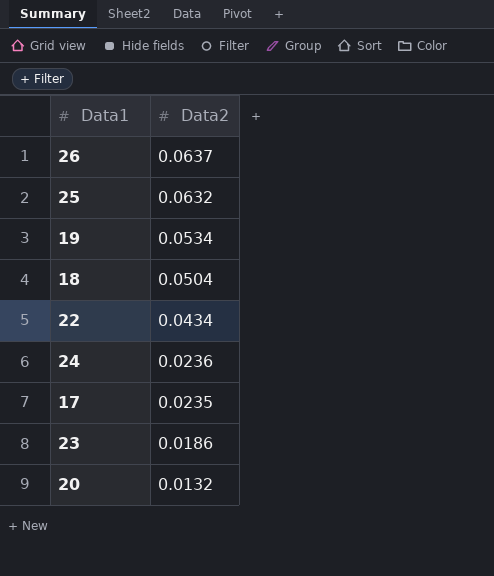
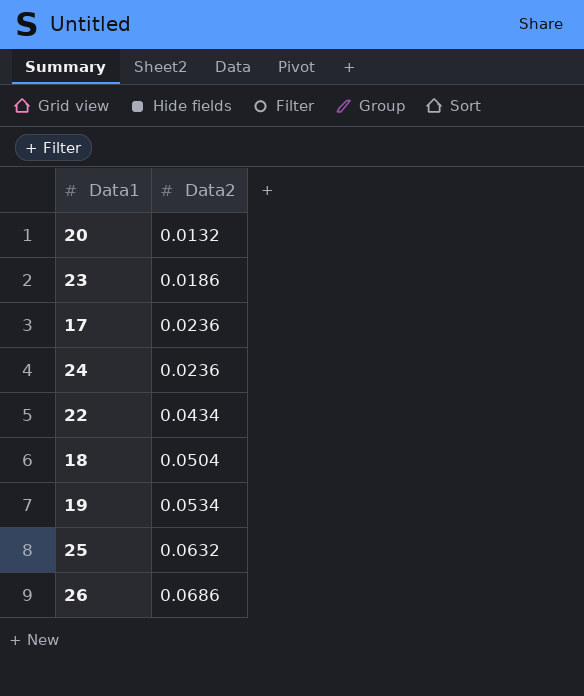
row order: Data2 descending -> Data2 ascending
17 | Data2: 0.0235 -> 0.0236
26 | Data2: 0.0637 -> 0.0686

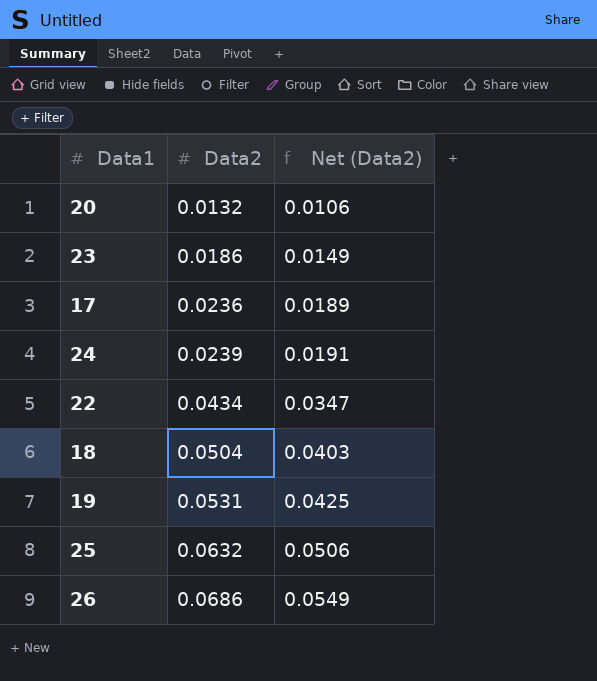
column Net (Data2) | formula: none -> [Data2] * 0.8
24 | Data2: 0.0236 -> 0.0239
19 | Data2: 0.0534 -> 0.0531

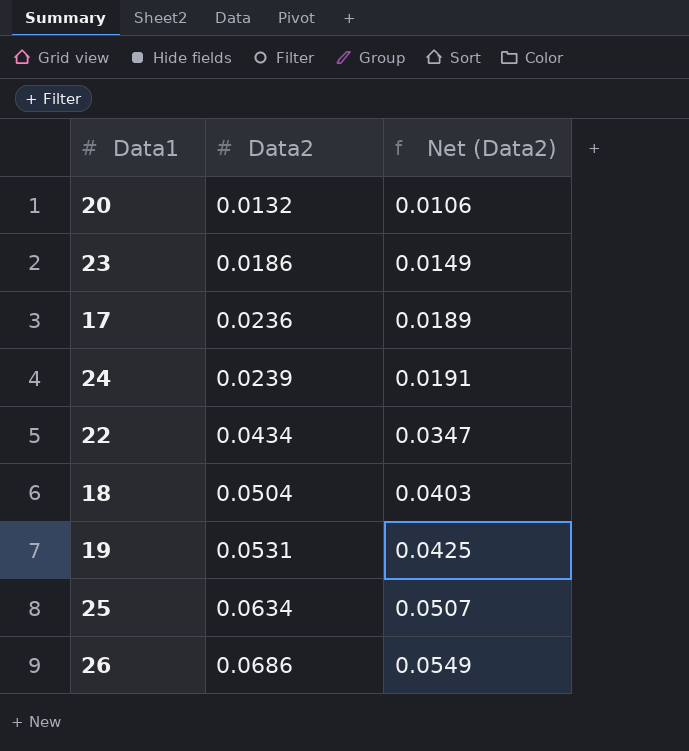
25 | Data2: 0.0632 -> 0.0634
25 | Net (Data2): 0.0506 -> 0.0507

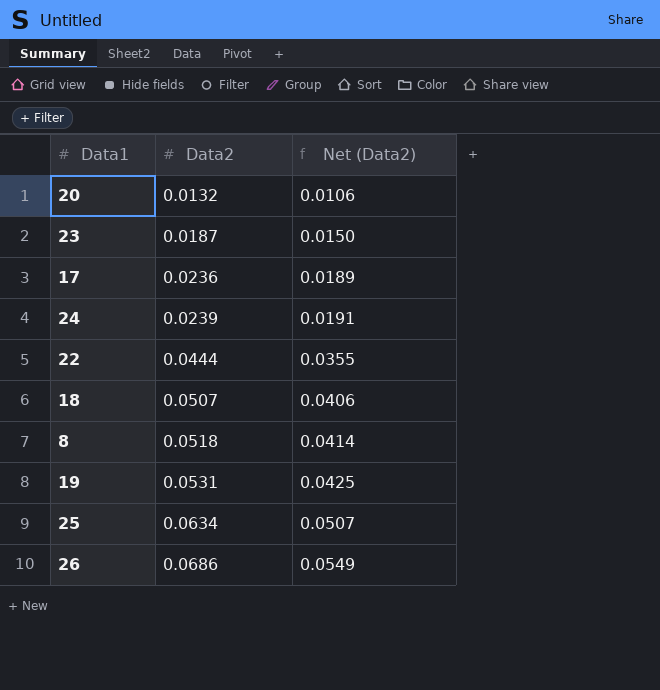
23 | Data2: 0.0186 -> 0.0187
23 | Net (Data2): 0.0149 -> 0.0150
22 | Data2: 0.0434 -> 0.0444
22 | Net (Data2): 0.0347 -> 0.0355
18 | Data2: 0.0504 -> 0.0507
18 | Net (Data2): 0.0403 -> 0.0406
row 8: none -> 0.0518 | 0.0414

